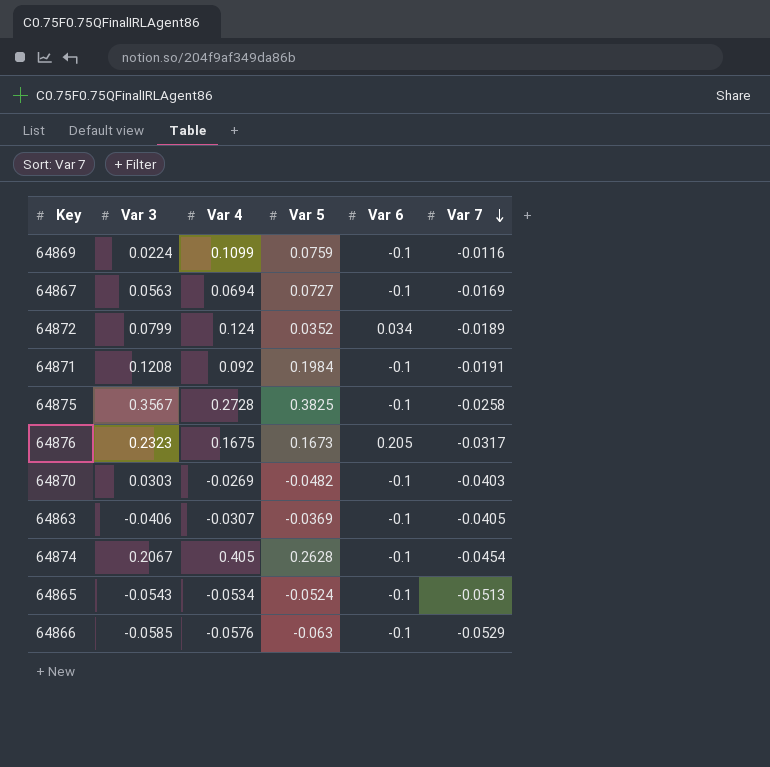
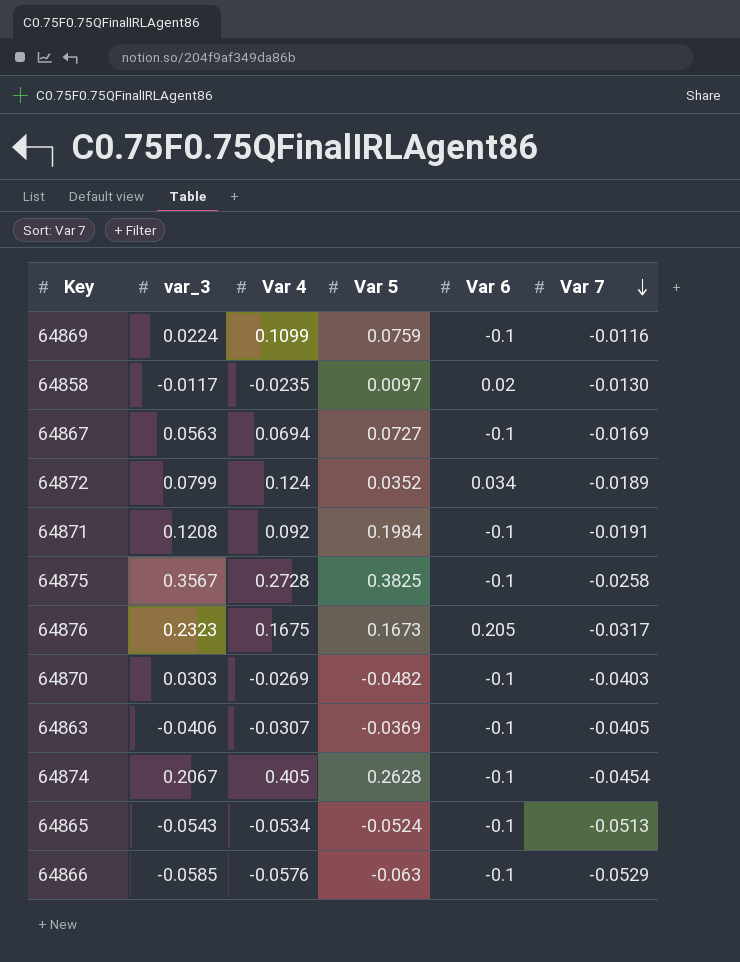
column name: Var 3 -> var_3
row 64858: none -> -0.0117 | -0.0235 | 0.0097 | 0.02 | -0.0130

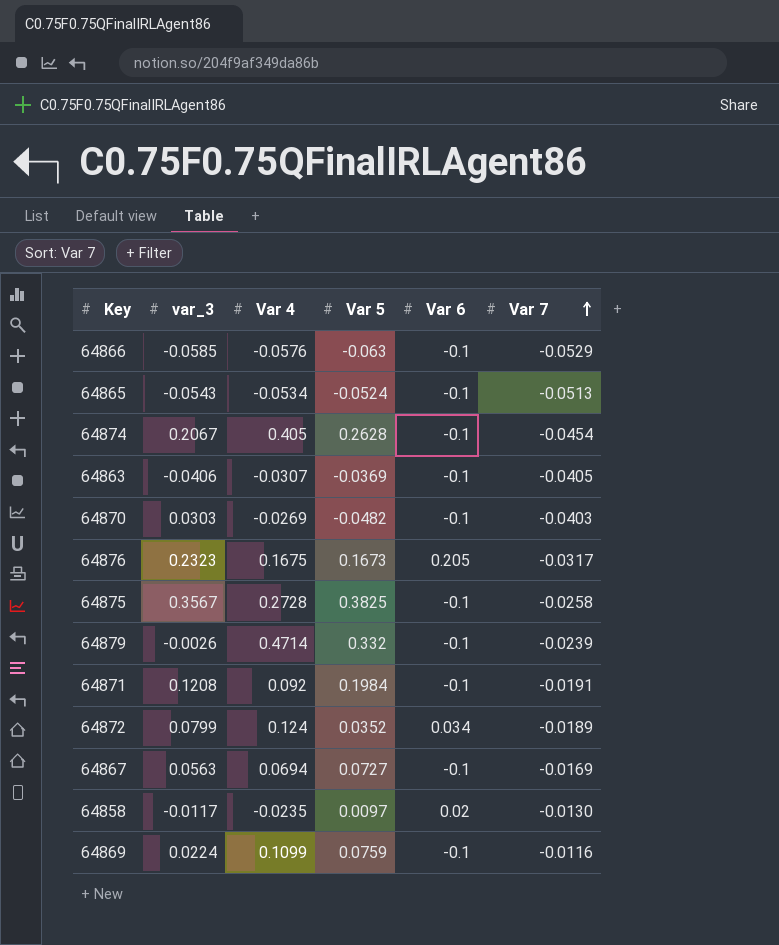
row order: Var 7 descending -> Var 7 ascending
row 64879: none -> -0.0026 | 0.4714 | 0.332 | -0.1 | -0.0239

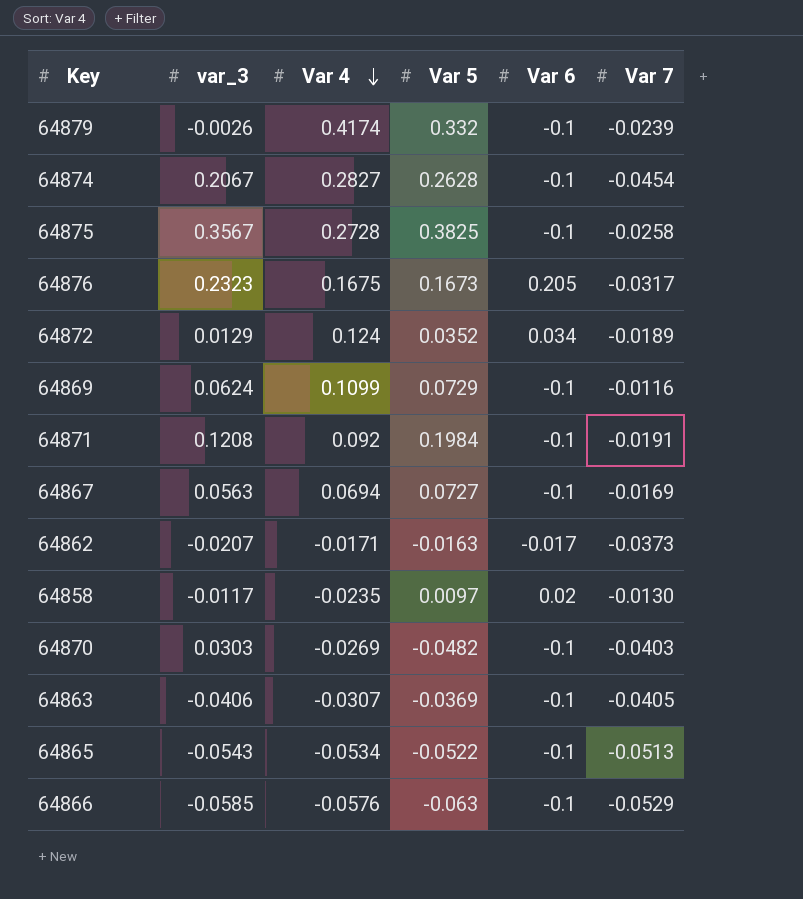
row order: Var 7 ascending -> Var 4 descending
64879 | Var 4: 0.4714 -> 0.4174
64874 | Var 4: 0.405 -> 0.2827
64872 | var_3: 0.0799 -> 0.0129
64869 | var_3: 0.0224 -> 0.0624
64869 | Var 5: 0.0759 -> 0.0729
row 64862: none -> -0.0207 | -0.0171 | -0.0163 | -0.017 | -0.0373
64865 | Var 5: -0.0524 -> -0.0522

